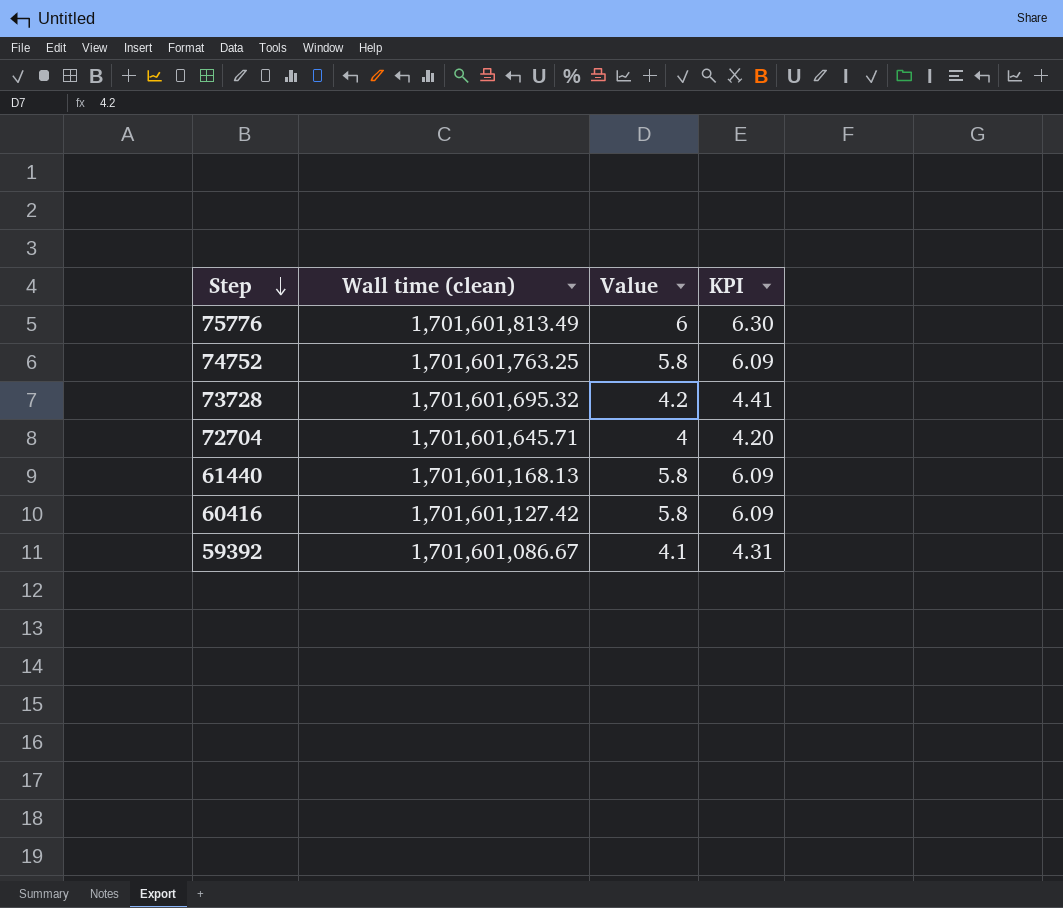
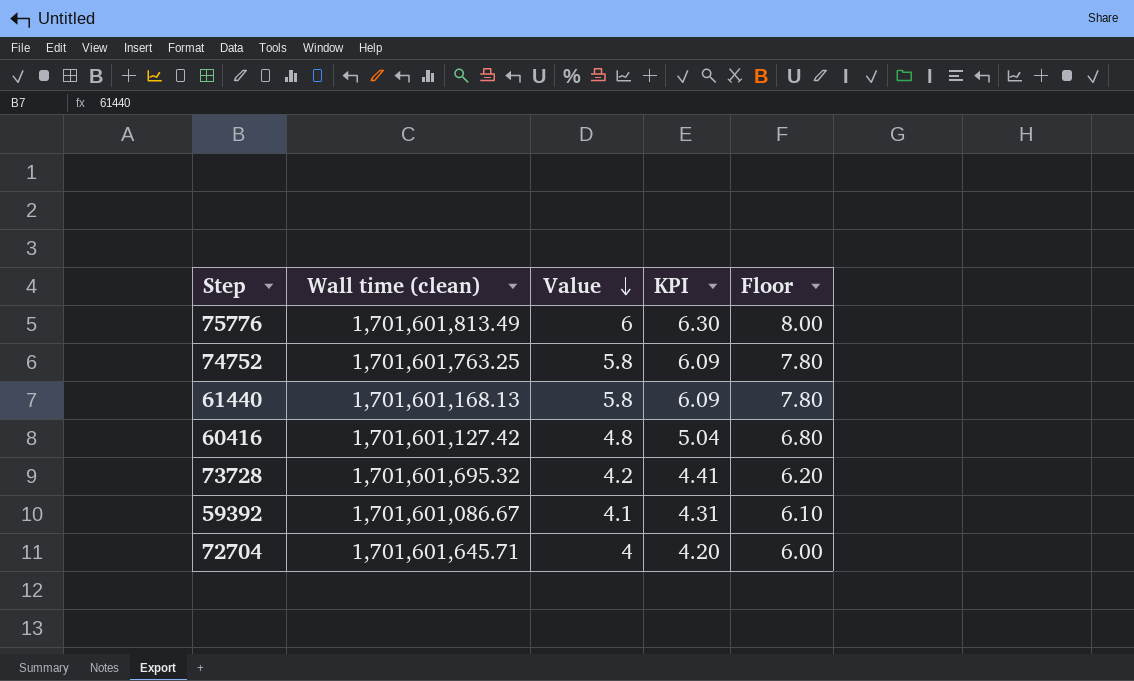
row order: Step descending -> Value descending
column Floor | formula: none -> [Value] + 2
60416 | Value: 5.8 -> 4.8
60416 | KPI: 6.09 -> 5.04

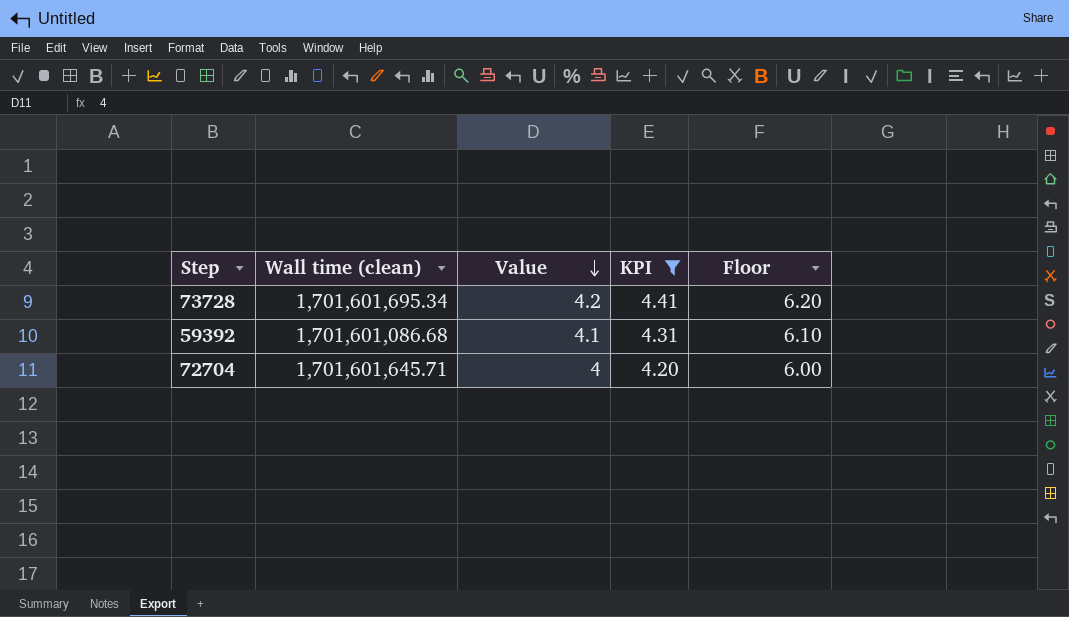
filter: none -> KPI <= 4.41
73728 | Wall time (clean): 1,701,601,695.32 -> 1,701,601,695.34
59392 | Wall time (clean): 1,701,601,086.67 -> 1,701,601,086.68

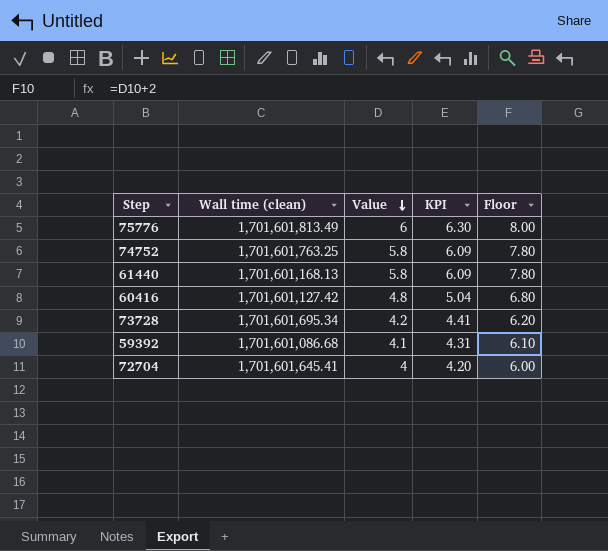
filter: KPI <= 4.41 -> none
72704 | Wall time (clean): 1,701,601,645.71 -> 1,701,601,645.41

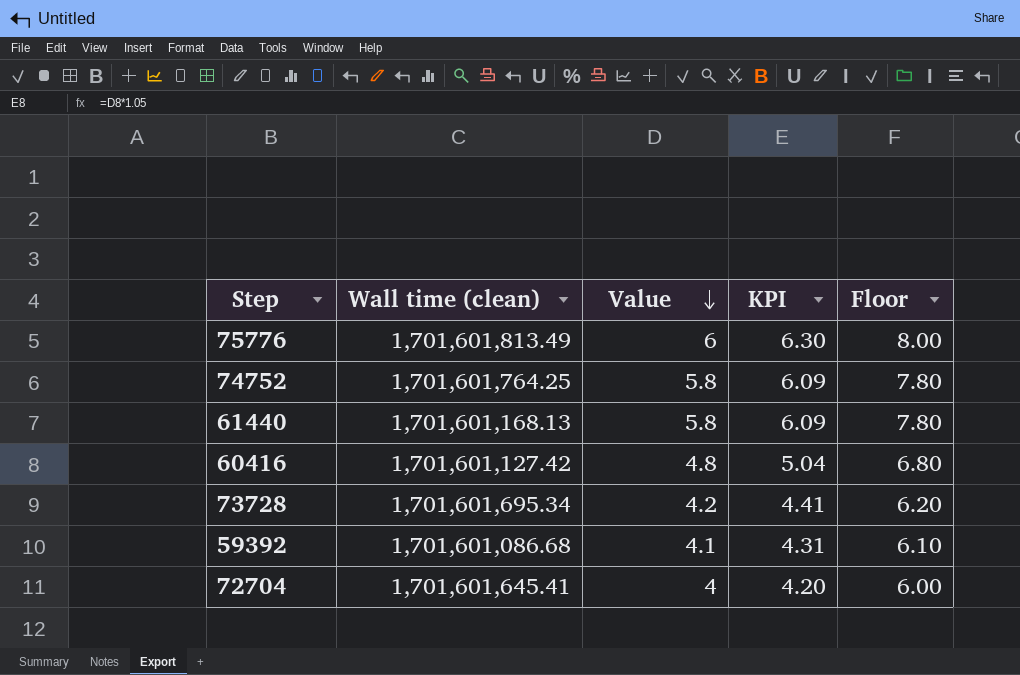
74752 | Wall time (clean): 1,701,601,763.25 -> 1,701,601,764.25

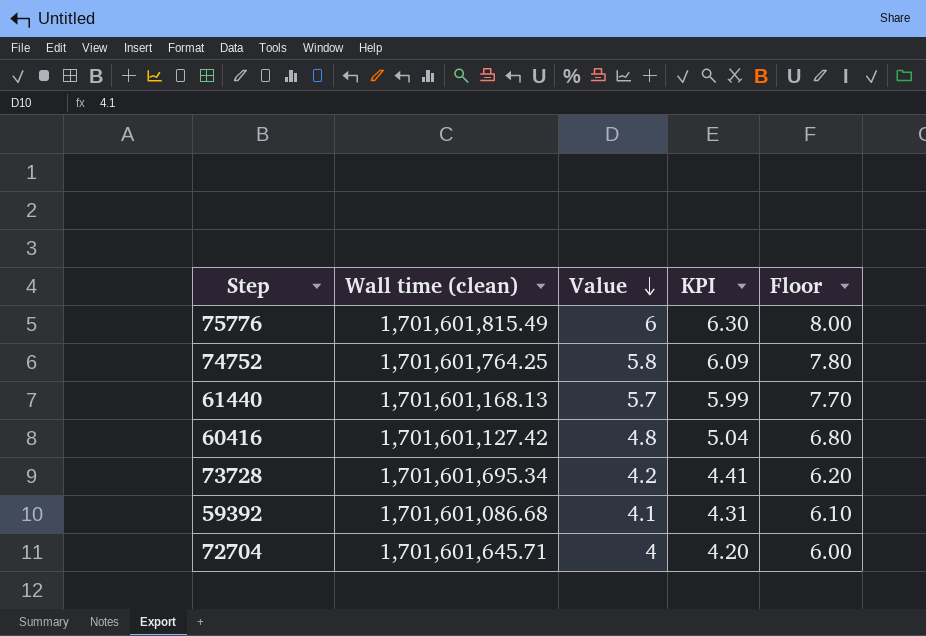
75776 | Wall time (clean): 1,701,601,813.49 -> 1,701,601,815.49
61440 | Value: 5.8 -> 5.7
61440 | KPI: 6.09 -> 5.99
61440 | Floor: 7.80 -> 7.70
72704 | Wall time (clean): 1,701,601,645.41 -> 1,701,601,645.71

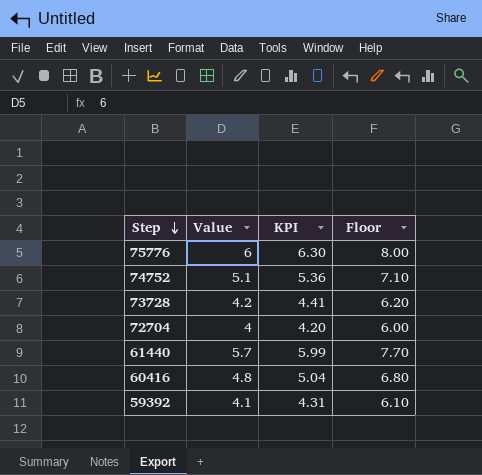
row order: Value descending -> Step descending
column Wall time (clean) | position: 2 -> none
74752 | Value: 5.8 -> 5.1
74752 | KPI: 6.09 -> 5.36
74752 | Floor: 7.80 -> 7.10

